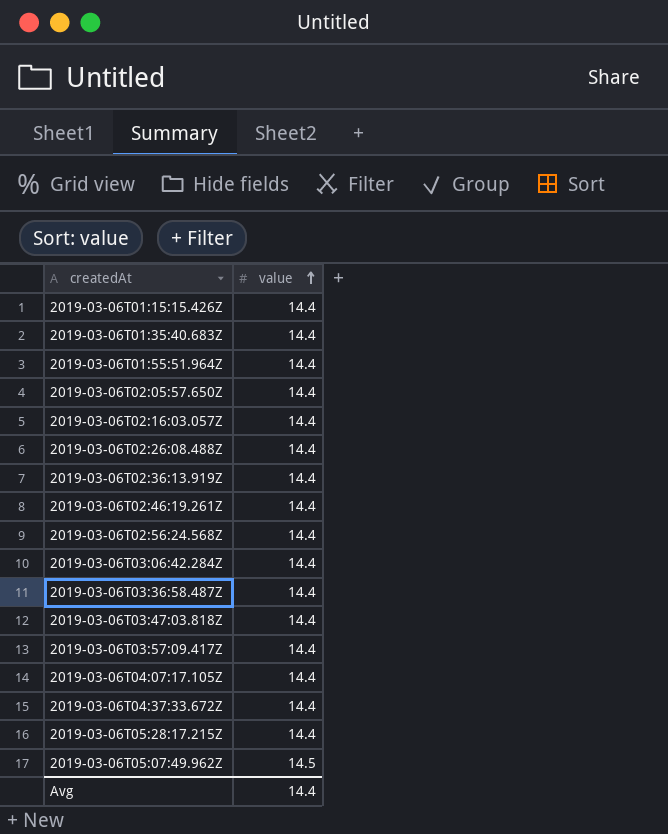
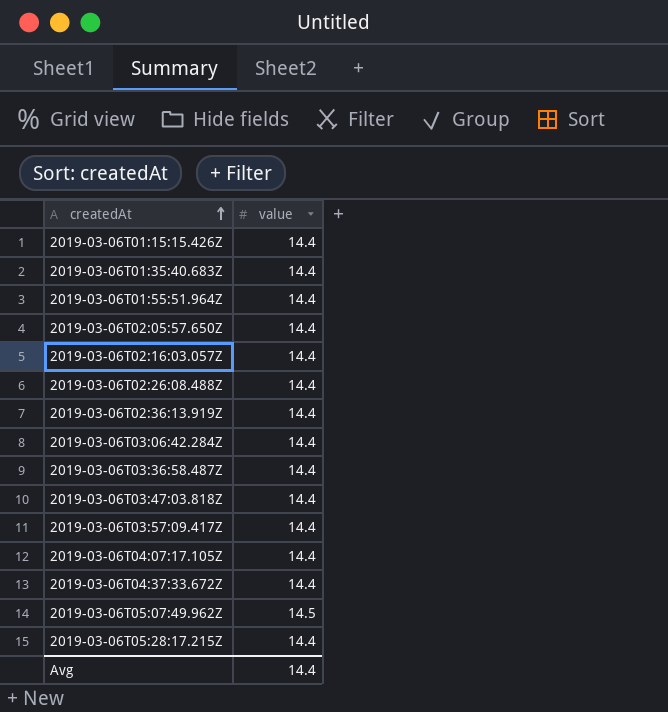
row order: value ascending -> createdAt ascending
row 2019-03-06T02:46:19.261Z: 14.4 -> none
row 2019-03-06T02:56:24.568Z: 14.4 -> none

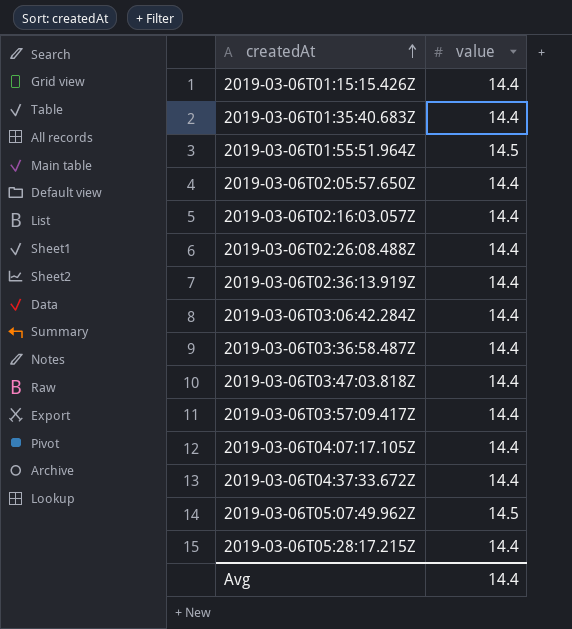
2019-03-06T01:55:51.964Z | value: 14.4 -> 14.5

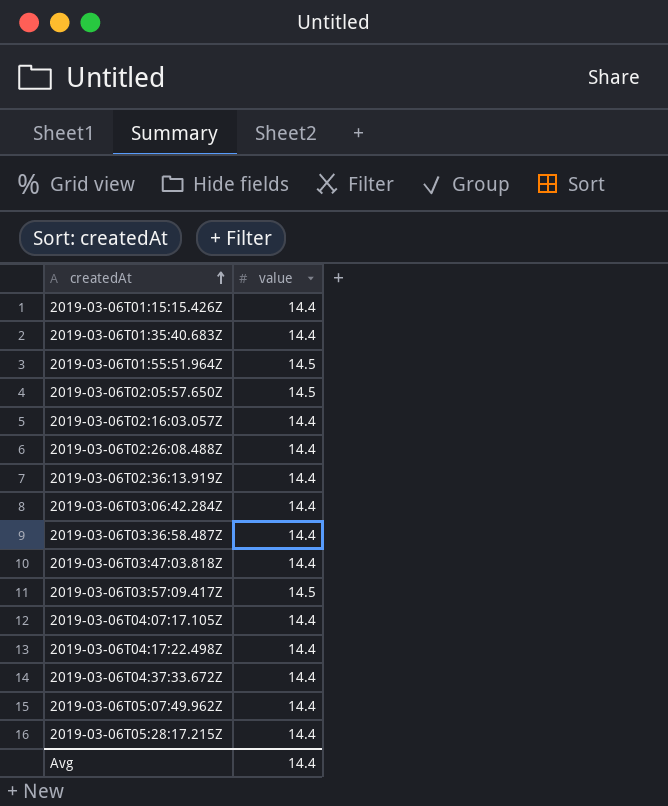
2019-03-06T02:05:57.650Z | value: 14.4 -> 14.5
2019-03-06T03:57:09.417Z | value: 14.4 -> 14.5
row 2019-03-06T04:17:22.498Z: none -> 14.4
2019-03-06T05:07:49.962Z | value: 14.5 -> 14.4

